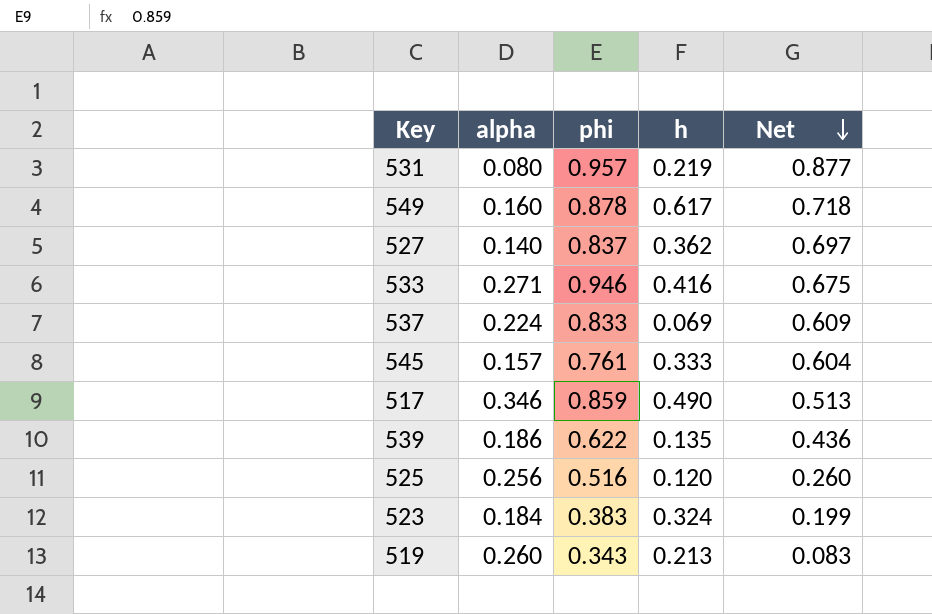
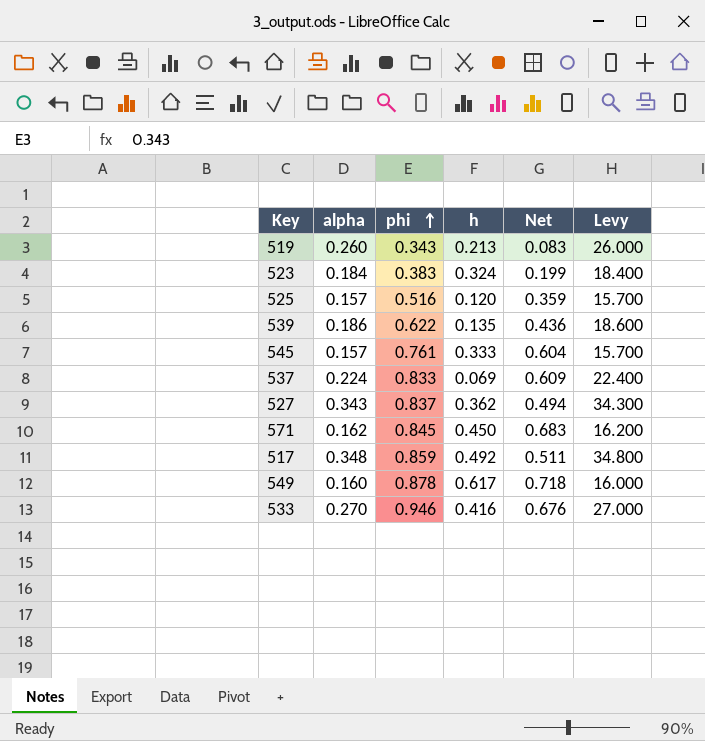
row order: Net descending -> phi ascending
column Levy | formula: none -> [alpha] * 100
row 531: 0.080 | 0.957 | 0.219 | 0.877 -> none
525 | alpha: 0.256 -> 0.157
525 | Net: 0.260 -> 0.359
527 | alpha: 0.140 -> 0.343
527 | Net: 0.697 -> 0.494
row 571: none -> 0.162 | 0.845 | 0.450 | 0.683 | 16.200
517 | alpha: 0.346 -> 0.348
517 | h: 0.490 -> 0.492
517 | Net: 0.513 -> 0.511
533 | alpha: 0.271 -> 0.270
533 | Net: 0.675 -> 0.676

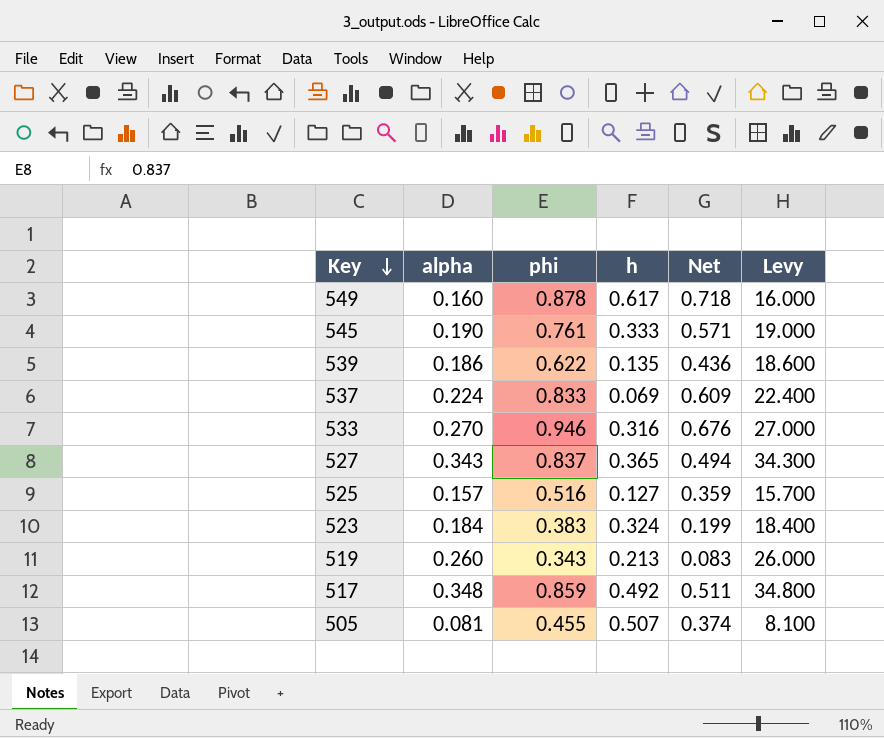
row order: phi ascending -> Key descending
row 571: 0.162 | 0.845 | 0.450 | 0.683 | 16.200 -> none
545 | alpha: 0.157 -> 0.190
545 | Net: 0.604 -> 0.571
545 | Levy: 15.700 -> 19.000
533 | h: 0.416 -> 0.316
527 | h: 0.362 -> 0.365
525 | h: 0.120 -> 0.127
row 505: none -> 0.081 | 0.455 | 0.507 | 0.374 | 8.100

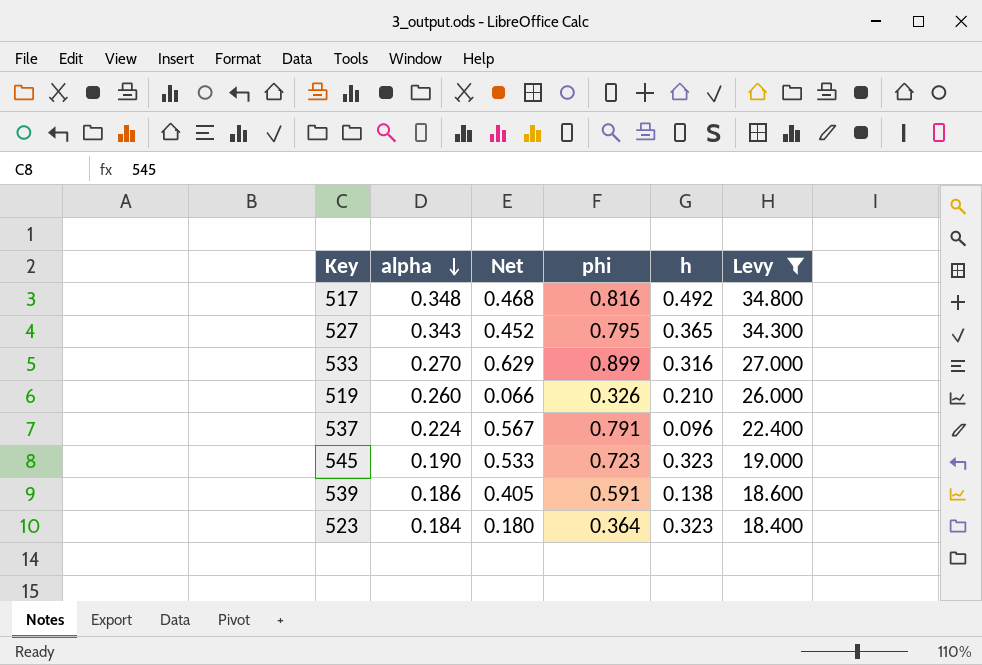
filter: none -> Levy >= 18.400
row order: Key descending -> alpha descending
column Net | position: 5 -> 3
517 | Net: 0.511 -> 0.468
517 | phi: 0.859 -> 0.816
527 | Net: 0.494 -> 0.452
527 | phi: 0.837 -> 0.795
533 | Net: 0.676 -> 0.629
533 | phi: 0.946 -> 0.899
519 | Net: 0.083 -> 0.066
519 | phi: 0.343 -> 0.326
519 | h: 0.213 -> 0.210
537 | Net: 0.609 -> 0.567
537 | phi: 0.833 -> 0.791
537 | h: 0.069 -> 0.096
545 | Net: 0.571 -> 0.533
545 | phi: 0.761 -> 0.723
545 | h: 0.333 -> 0.323
539 | Net: 0.436 -> 0.405
539 | phi: 0.622 -> 0.591
539 | h: 0.135 -> 0.138
523 | Net: 0.199 -> 0.180
523 | phi: 0.383 -> 0.364
523 | h: 0.324 -> 0.323

